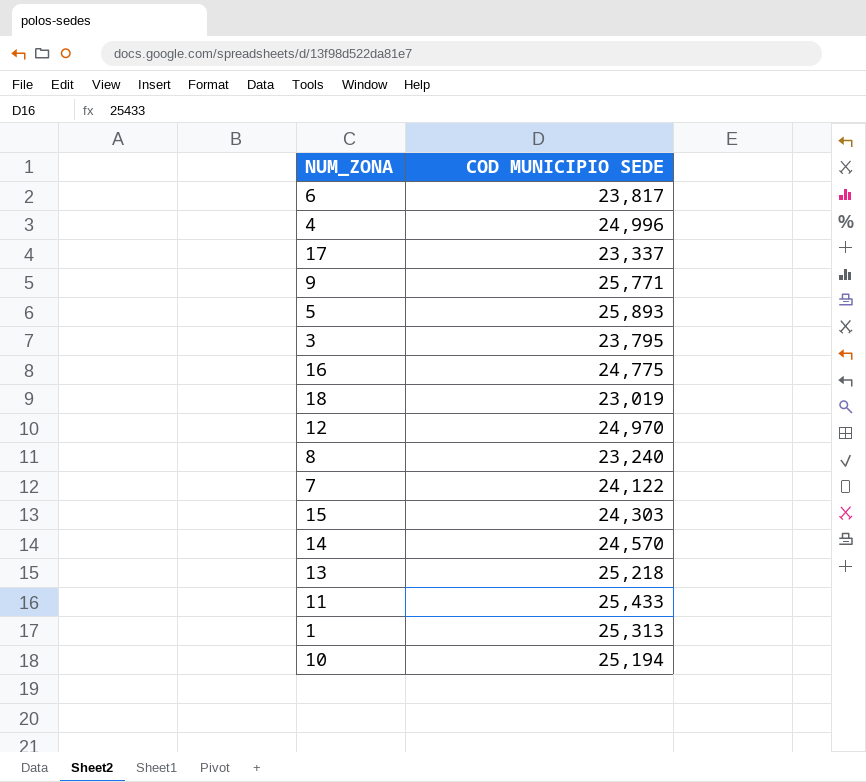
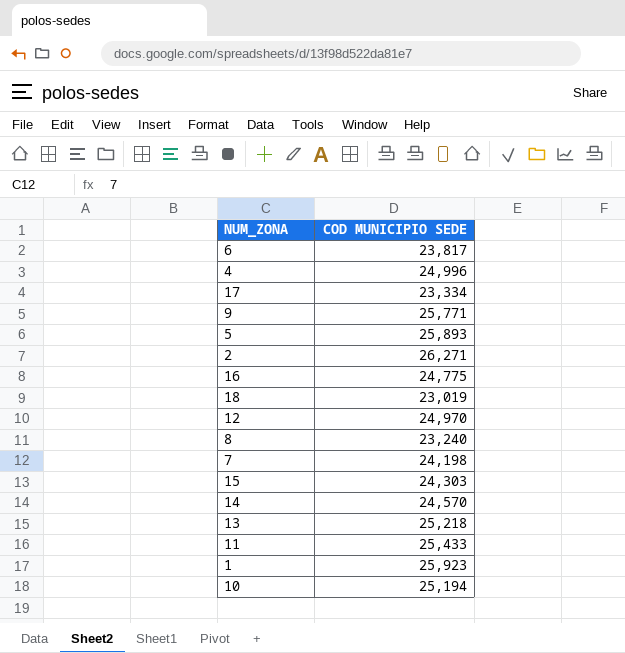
row 3: 23,795 -> none
17 | COD MUNICIPIO SEDE: 23,337 -> 23,334
row 2: none -> 26,271
7 | COD MUNICIPIO SEDE: 24,122 -> 24,198
1 | COD MUNICIPIO SEDE: 25,313 -> 25,923

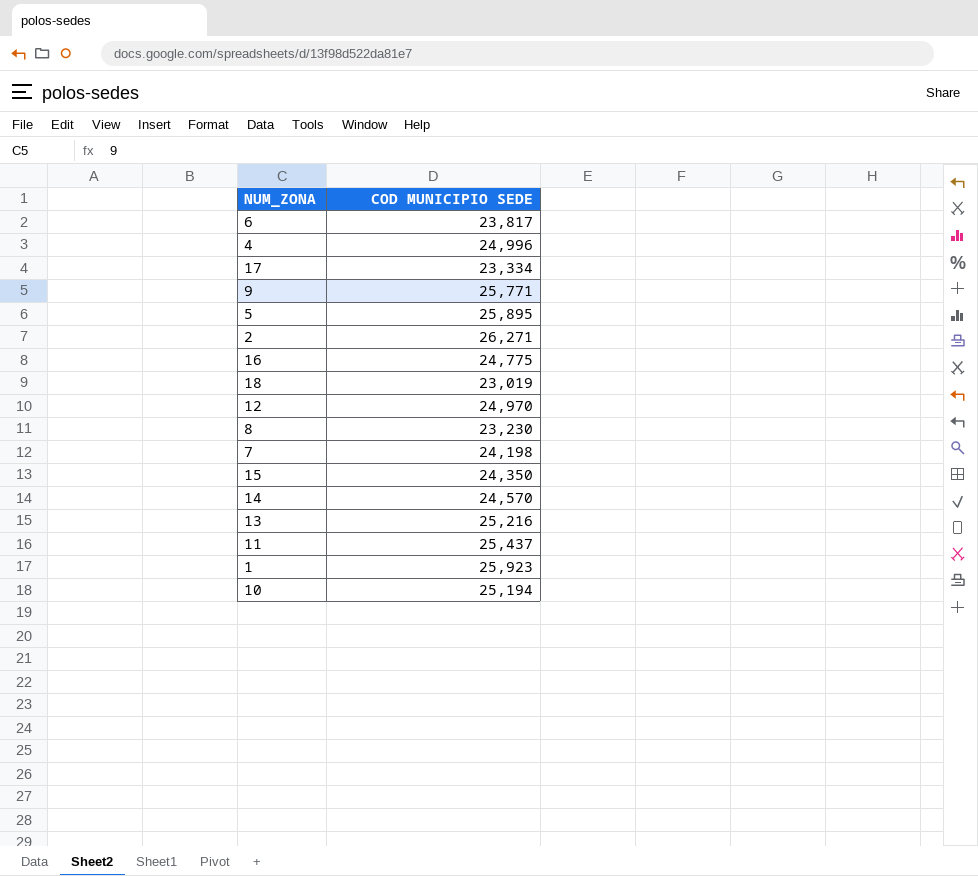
5 | COD MUNICIPIO SEDE: 25,893 -> 25,895
8 | COD MUNICIPIO SEDE: 23,240 -> 23,230
15 | COD MUNICIPIO SEDE: 24,303 -> 24,350
13 | COD MUNICIPIO SEDE: 25,218 -> 25,216
11 | COD MUNICIPIO SEDE: 25,433 -> 25,437

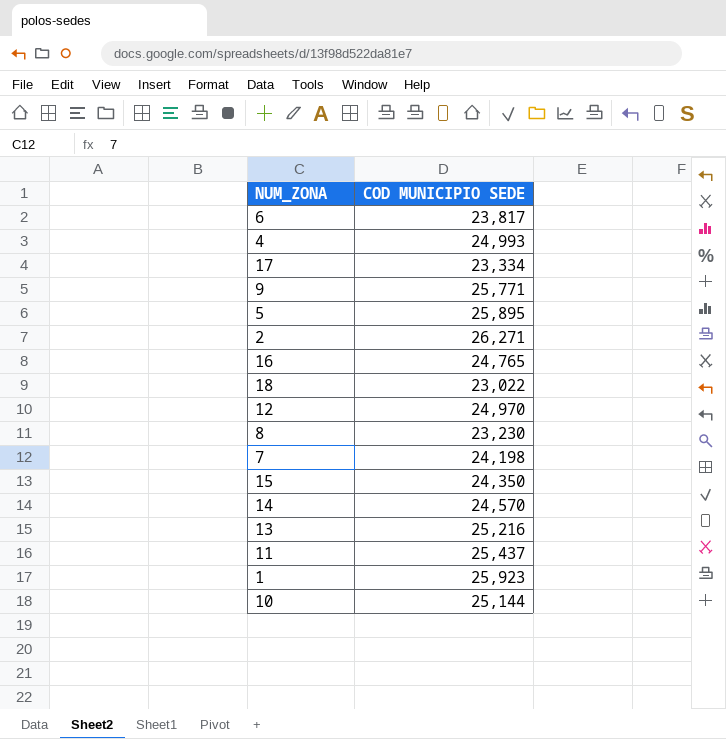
4 | COD MUNICIPIO SEDE: 24,996 -> 24,993
16 | COD MUNICIPIO SEDE: 24,775 -> 24,765
18 | COD MUNICIPIO SEDE: 23,019 -> 23,022
10 | COD MUNICIPIO SEDE: 25,194 -> 25,144

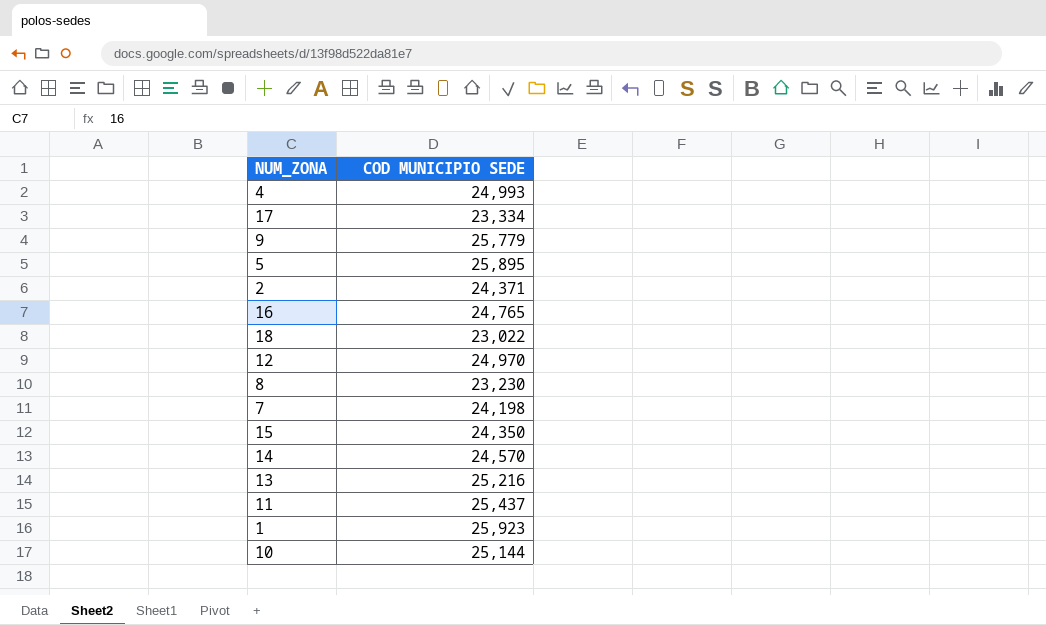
row 6: 23,817 -> none
9 | COD MUNICIPIO SEDE: 25,771 -> 25,779
2 | COD MUNICIPIO SEDE: 26,271 -> 24,371

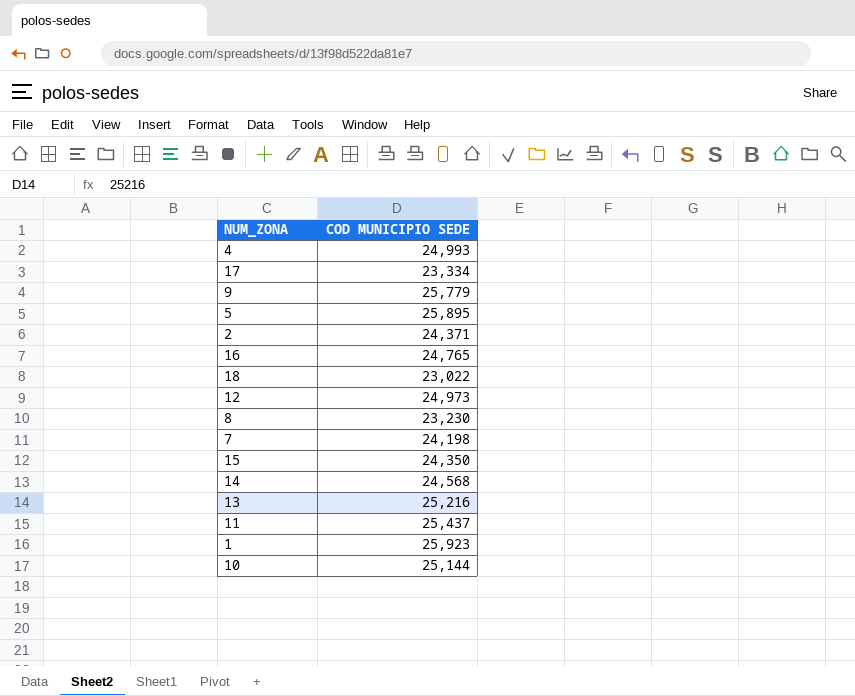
12 | COD MUNICIPIO SEDE: 24,970 -> 24,973
14 | COD MUNICIPIO SEDE: 24,570 -> 24,568

